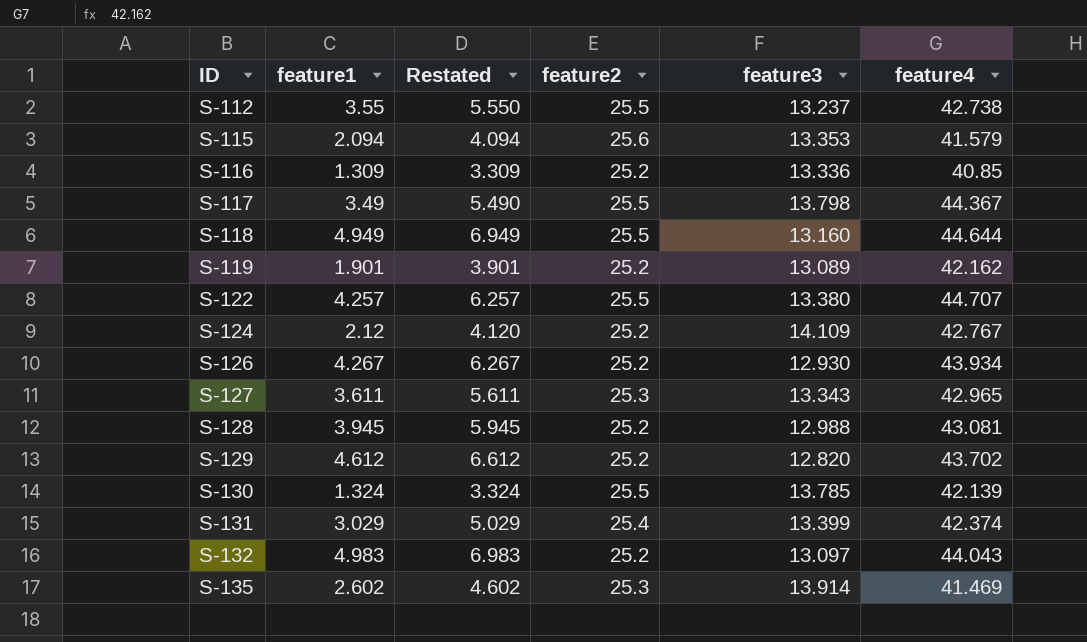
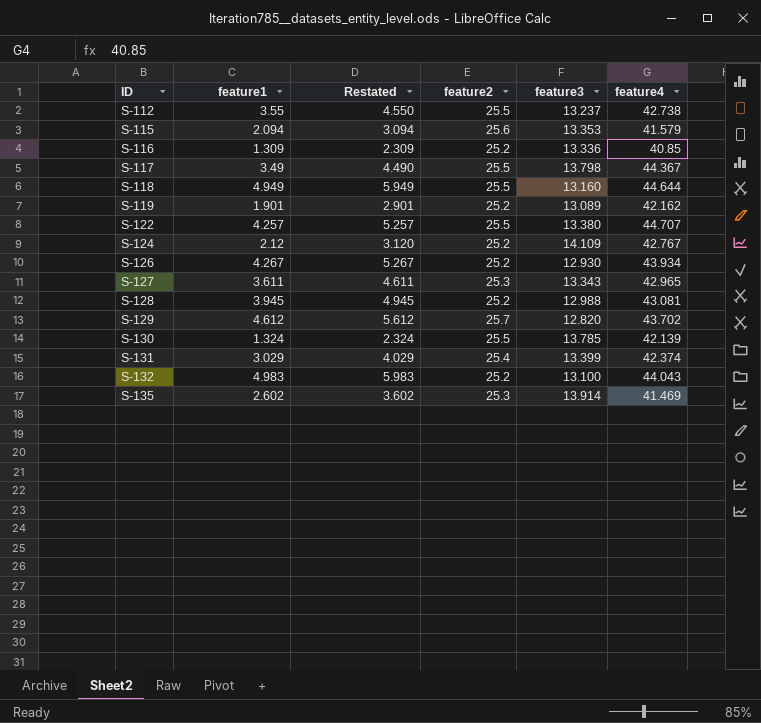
column Restated | formula: [feature1] + 2 -> [feature1] + 1
S-129 | feature2: 25.2 -> 25.7
S-132 | feature3: 13.097 -> 13.100

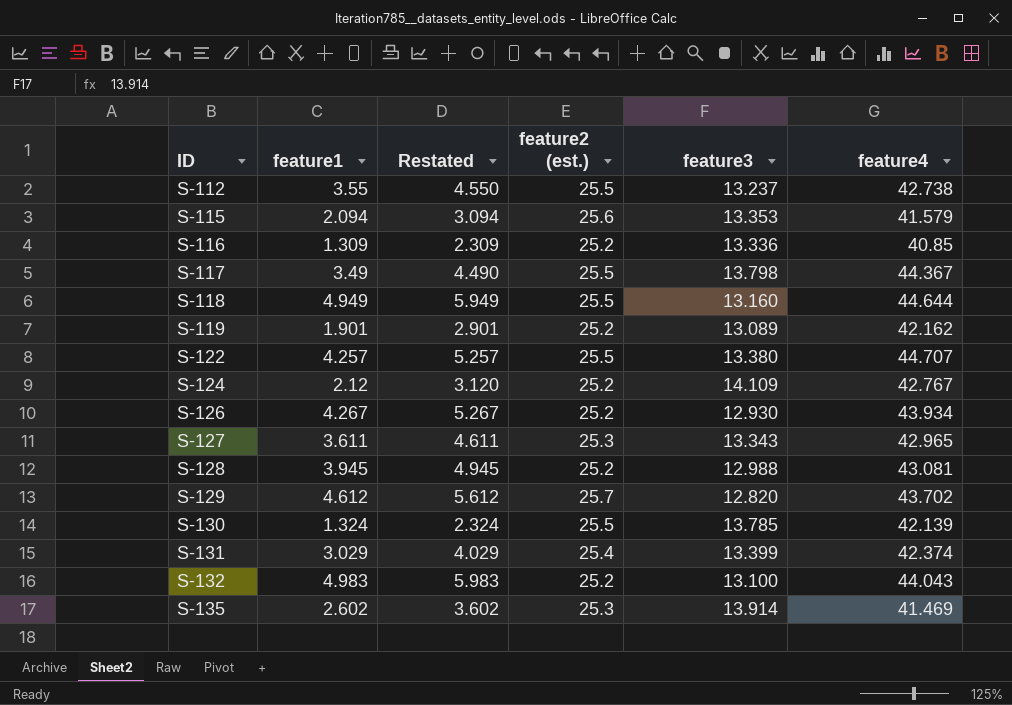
column name: feature2 -> feature2 (est.)

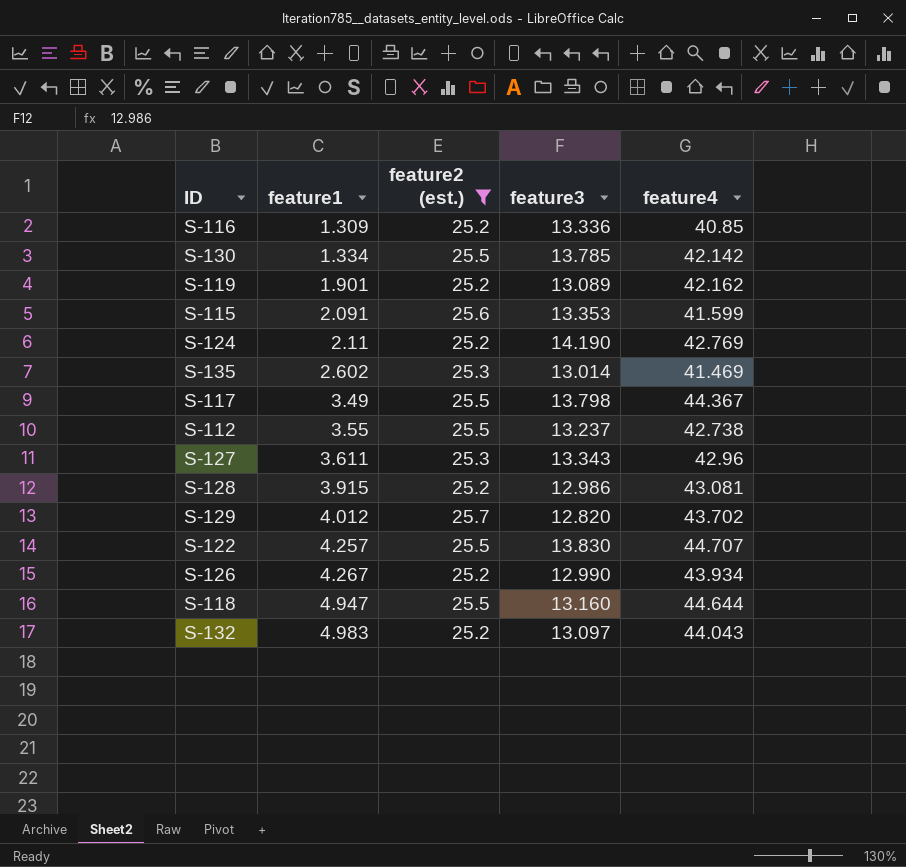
filter: none -> feature2 (est.) != 25.4
row order: ID ascending -> feature1 ascending
column Restated | formula: [feature1] + 1 -> none
S-130 | feature1: 1.324 -> 1.334
S-130 | feature4: 42.139 -> 42.142
S-115 | feature1: 2.094 -> 2.091
S-115 | feature4: 41.579 -> 41.599
S-124 | feature1: 2.12 -> 2.11
S-124 | feature3: 14.109 -> 14.190
S-124 | feature4: 42.767 -> 42.769
S-135 | feature3: 13.914 -> 13.014
S-127 | feature4: 42.965 -> 42.96
S-128 | feature1: 3.945 -> 3.915
S-128 | feature3: 12.988 -> 12.986
S-129 | feature1: 4.612 -> 4.012
S-122 | feature3: 13.380 -> 13.830
S-126 | feature3: 12.930 -> 12.990
S-118 | feature1: 4.949 -> 4.947
S-132 | feature3: 13.100 -> 13.097

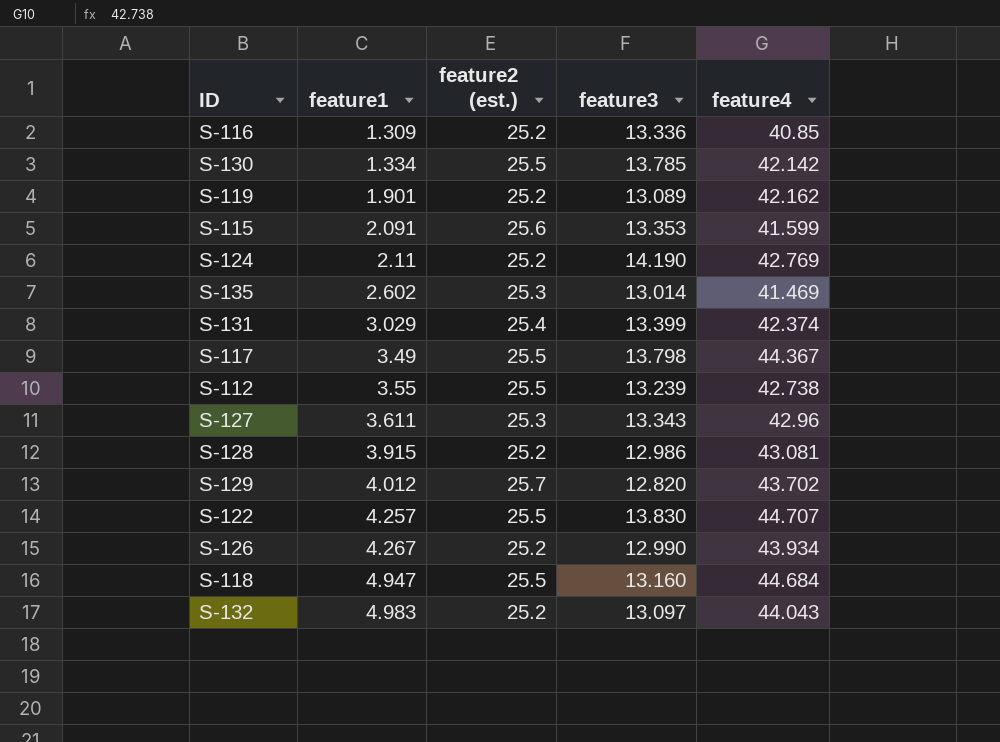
filter: feature2 (est.) != 25.4 -> none
S-112 | feature3: 13.237 -> 13.239
S-118 | feature4: 44.644 -> 44.684

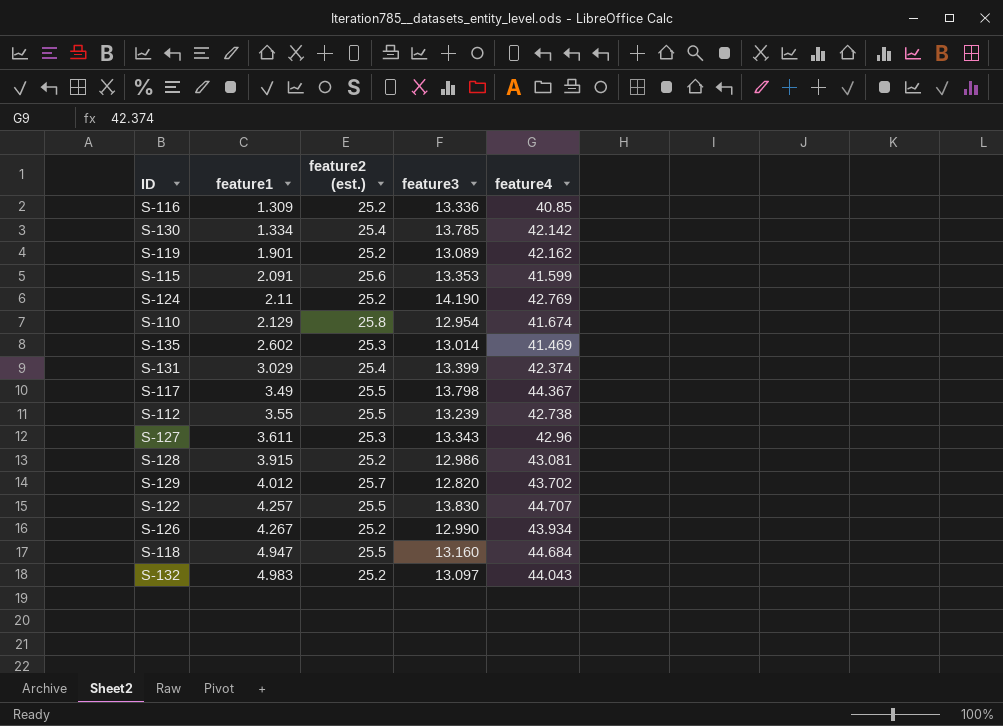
S-130 | feature2 (est.): 25.5 -> 25.4
row S-110: none -> 2.129 | 25.8 | 12.954 | 41.674

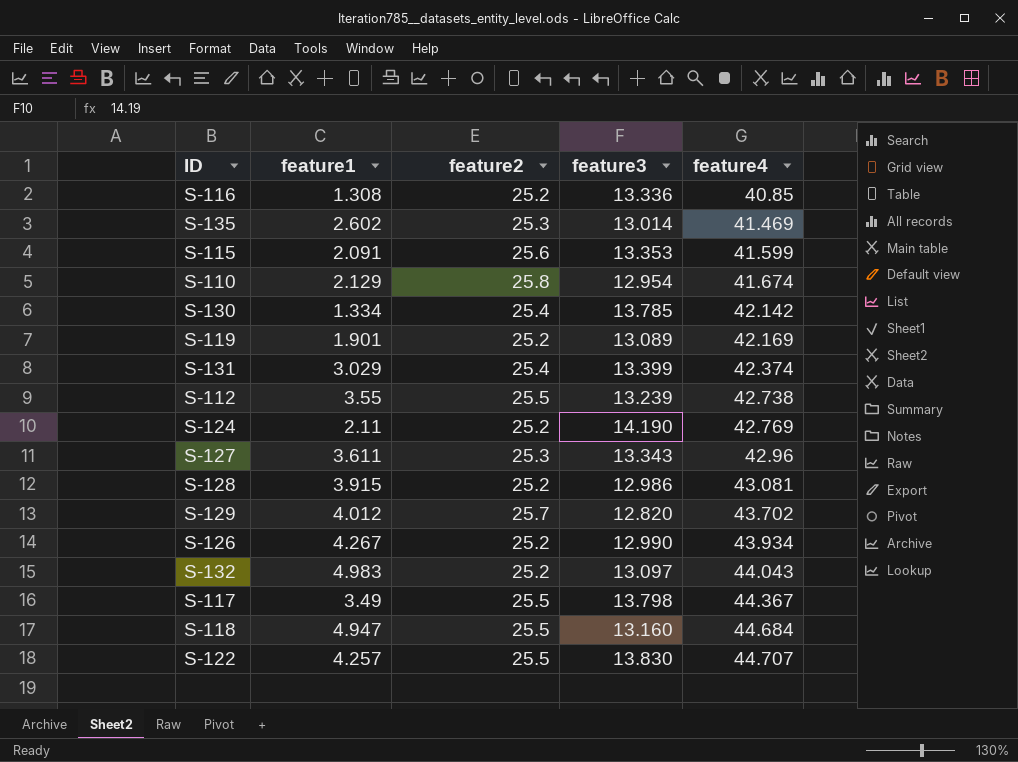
row order: feature1 ascending -> feature4 ascending
column name: feature2 (est.) -> feature2
S-116 | feature1: 1.309 -> 1.308
S-119 | feature4: 42.162 -> 42.169

